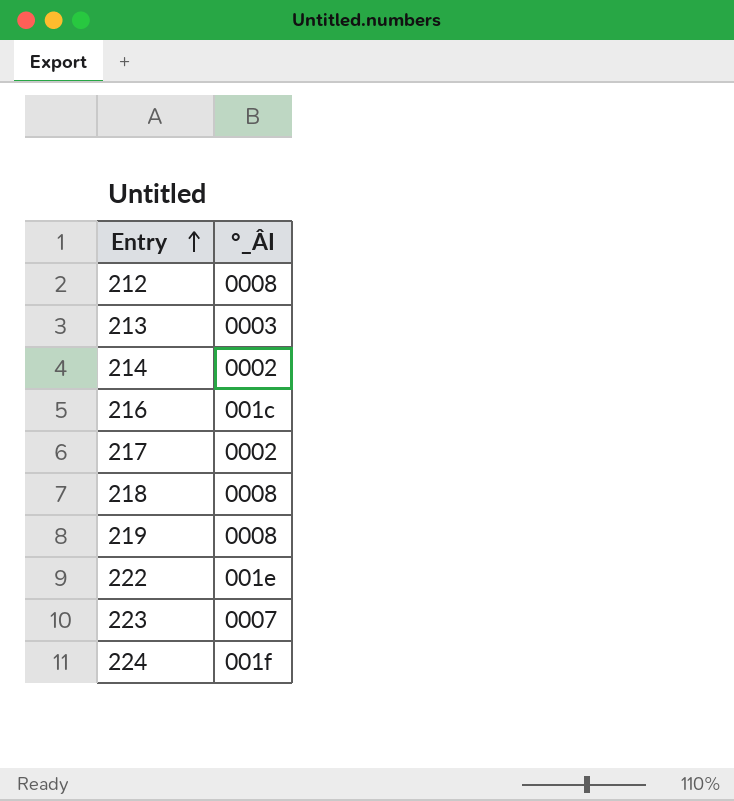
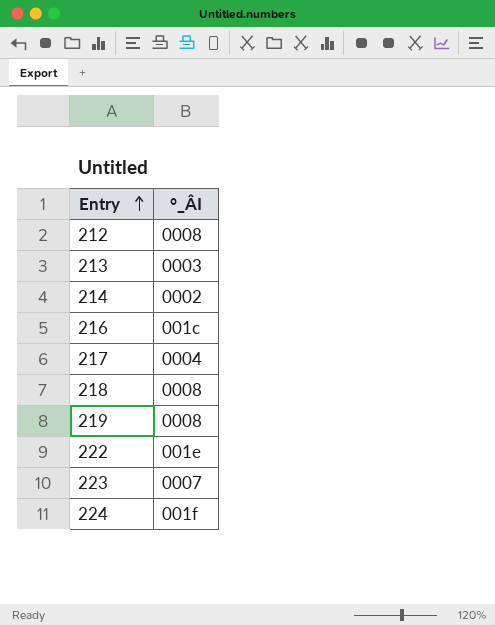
217 | °_ÂI: 0002 -> 0004

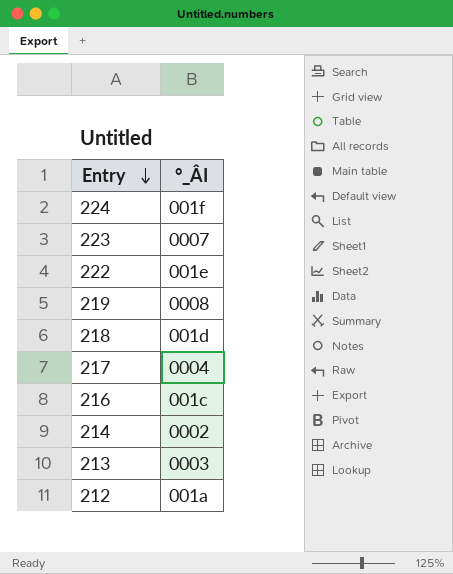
row order: Entry ascending -> Entry descending
218 | °_ÂI: 0008 -> 001d
212 | °_ÂI: 0008 -> 001a

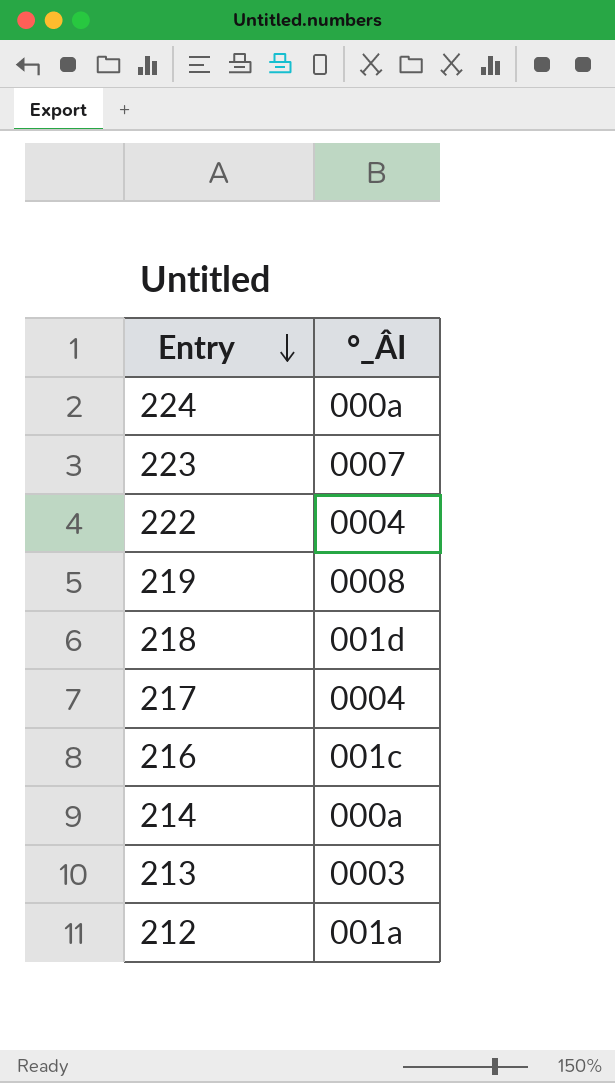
224 | °_ÂI: 001f -> 000a
222 | °_ÂI: 001e -> 0004
214 | °_ÂI: 0002 -> 000a

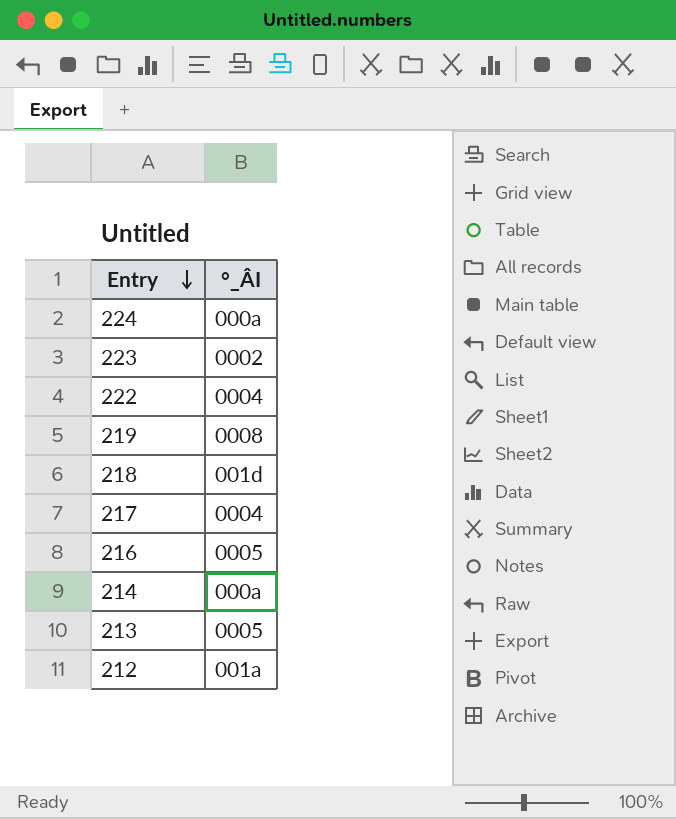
223 | °_ÂI: 0007 -> 0002
216 | °_ÂI: 001c -> 0005
213 | °_ÂI: 0003 -> 0005

